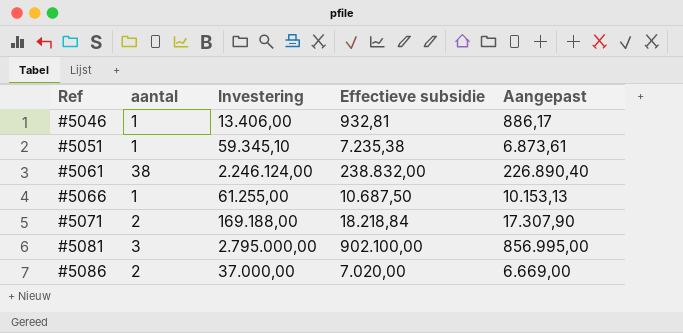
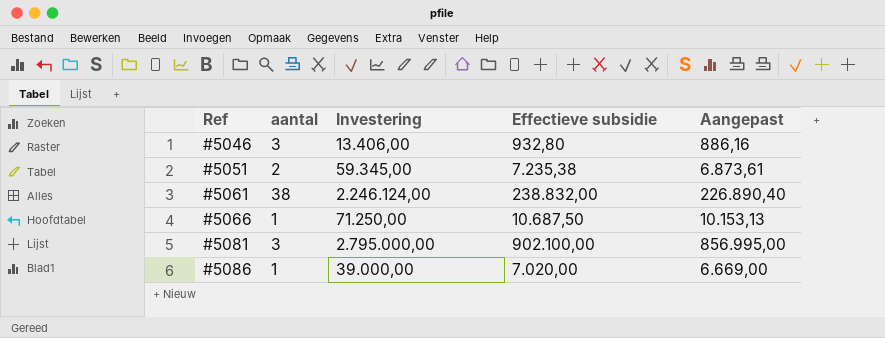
row #5071: 2 | 169.188,00 | 18.218,84 | 17.307,90 -> none
#5046 | aantal: 1 -> 3
#5046 | Effectieve subsidie: 932,81 -> 932,80
#5046 | Aangepast: 886,17 -> 886,16
#5051 | aantal: 1 -> 2
#5051 | Investering: 59.345,10 -> 59.345,00
#5066 | Investering: 61.255,00 -> 71.250,00
#5086 | aantal: 2 -> 1
#5086 | Investering: 37.000,00 -> 39.000,00

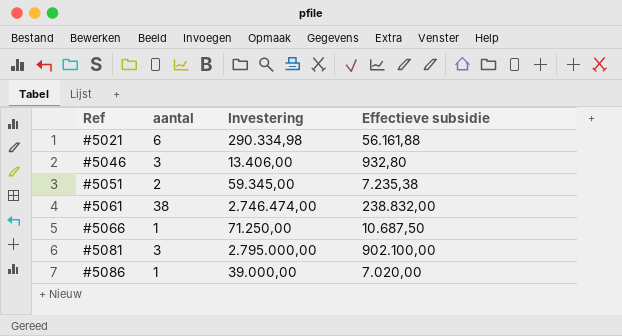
column Aangepast | formula: [Effectieve subsidie] * 0,95 -> none
row #5021: none -> 6 | 290.334,98 | 56.161,88
#5061 | Investering: 2.246.124,00 -> 2.746.474,00

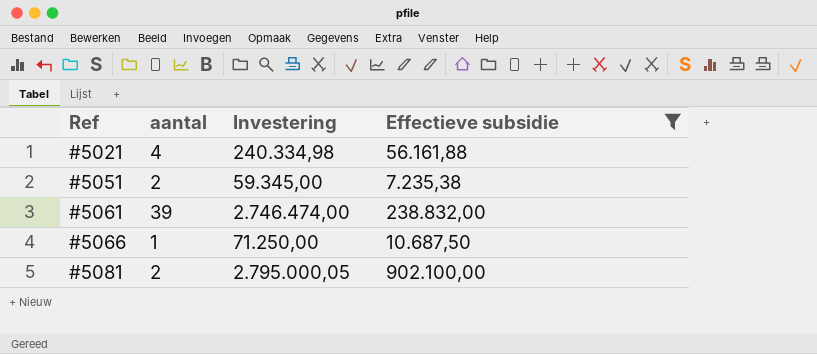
filter: none -> Effectieve subsidie >= 7.235,38
#5021 | aantal: 6 -> 4
#5021 | Investering: 290.334,98 -> 240.334,98
#5061 | aantal: 38 -> 39
#5081 | aantal: 3 -> 2
#5081 | Investering: 2.795.000,00 -> 2.795.000,05

